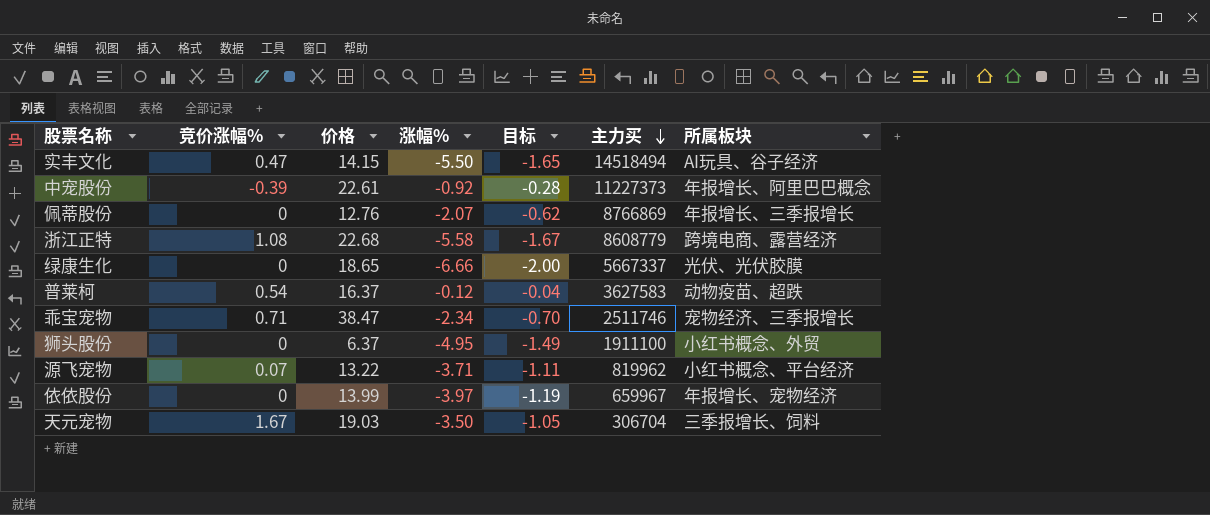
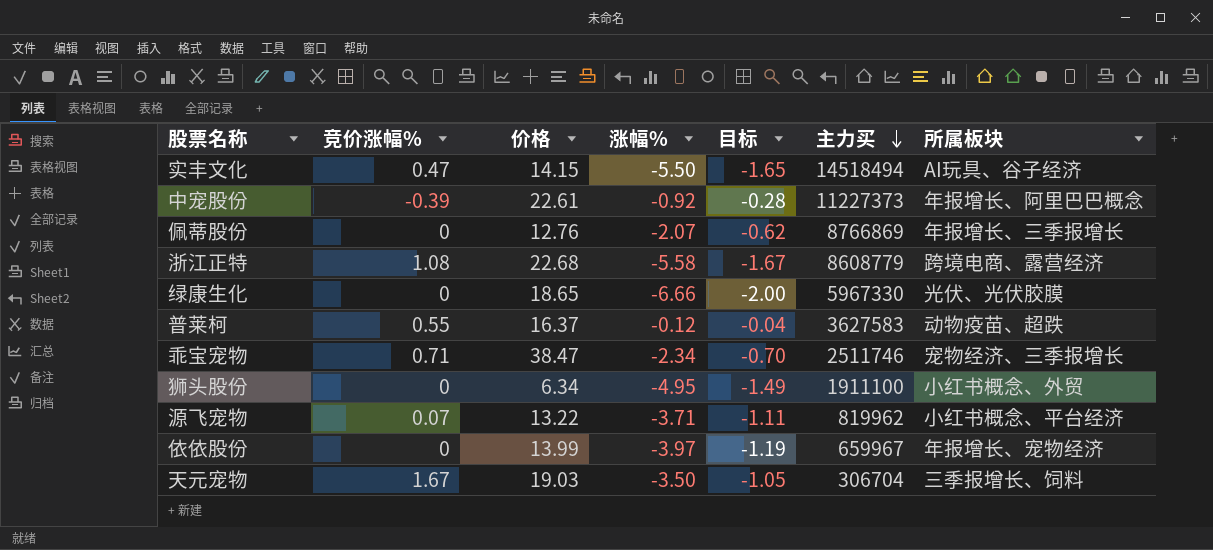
绿康生化 | 主力买: 5667337 -> 5967330
普莱柯 | 竞价涨幅%: 0.54 -> 0.55
狮头股份 | 价格: 6.37 -> 6.34

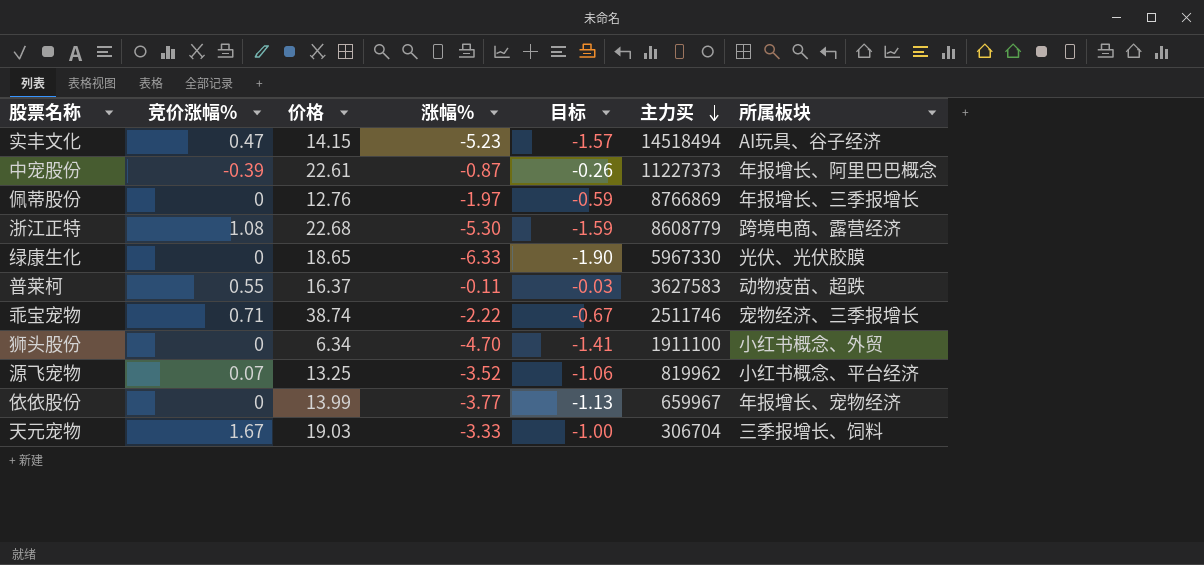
实丰文化 | 涨幅%: -5.50 -> -5.23
实丰文化 | 目标: -1.65 -> -1.57
中宠股份 | 涨幅%: -0.92 -> -0.87
中宠股份 | 目标: -0.28 -> -0.26
佩蒂股份 | 涨幅%: -2.07 -> -1.97
佩蒂股份 | 目标: -0.62 -> -0.59
浙江正特 | 涨幅%: -5.58 -> -5.30
浙江正特 | 目标: -1.67 -> -1.59
绿康生化 | 涨幅%: -6.66 -> -6.33
绿康生化 | 目标: -2.00 -> -1.90
普莱柯 | 涨幅%: -0.12 -> -0.11
普莱柯 | 目标: -0.04 -> -0.03
乖宝宠物 | 价格: 38.47 -> 38.74
乖宝宠物 | 涨幅%: -2.34 -> -2.22
乖宝宠物 | 目标: -0.70 -> -0.67
狮头股份 | 涨幅%: -4.95 -> -4.70
狮头股份 | 目标: -1.49 -> -1.41
源飞宠物 | 价格: 13.22 -> 13.25
源飞宠物 | 涨幅%: -3.71 -> -3.52
源飞宠物 | 目标: -1.11 -> -1.06
依依股份 | 涨幅%: -3.97 -> -3.77
依依股份 | 目标: -1.19 -> -1.13
天元宠物 | 涨幅%: -3.50 -> -3.33
天元宠物 | 目标: -1.05 -> -1.00

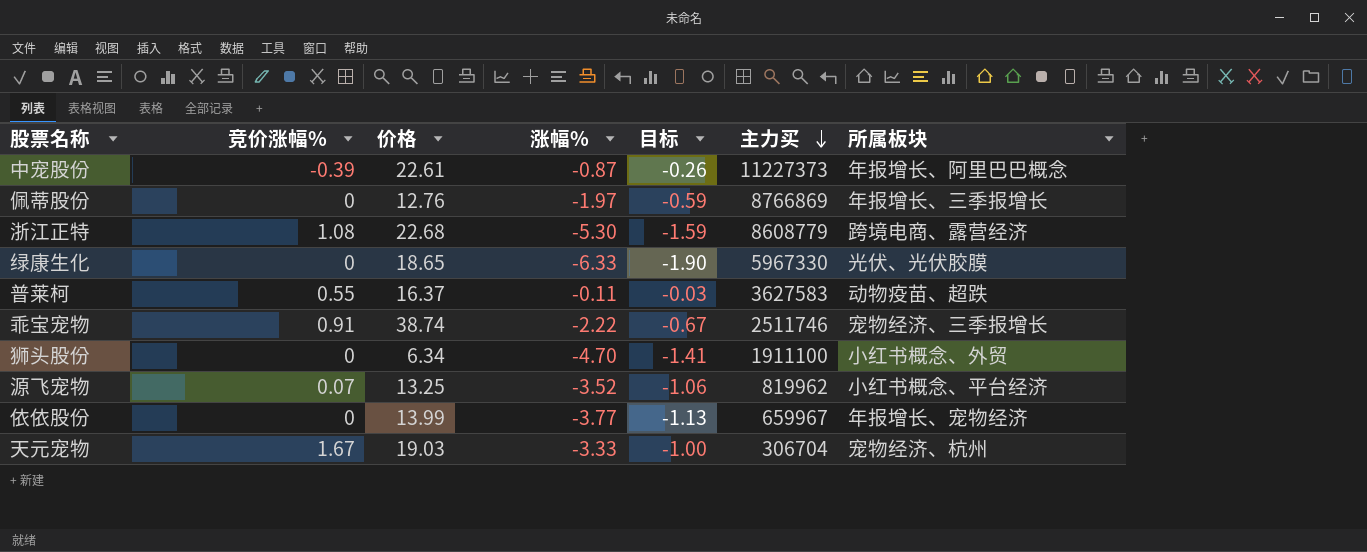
row 实丰文化: 0.47 | 14.15 | -5.23 | -1.57 | 14518494 | AI玩具、谷子经济 -> none
乖宝宠物 | 竞价涨幅%: 0.71 -> 0.91
天元宠物 | 所属板块: 三季报增长、饲料 -> 宠物经济、杭州

